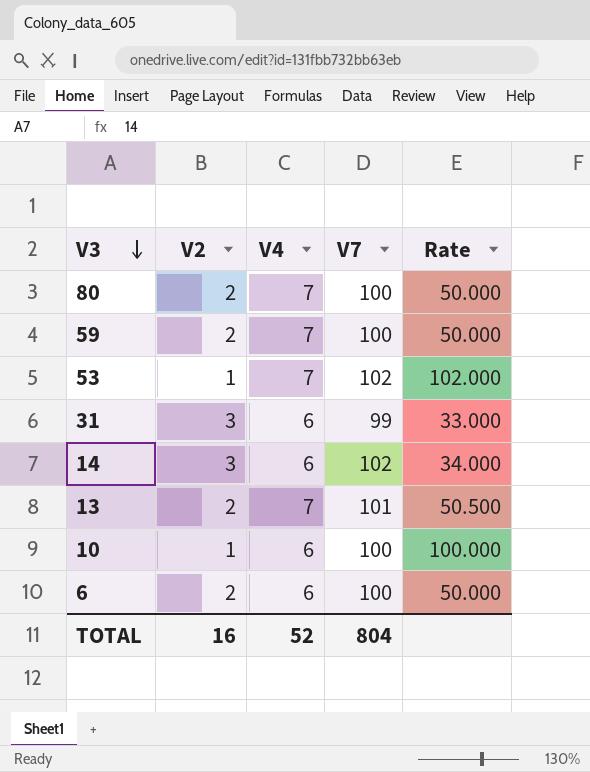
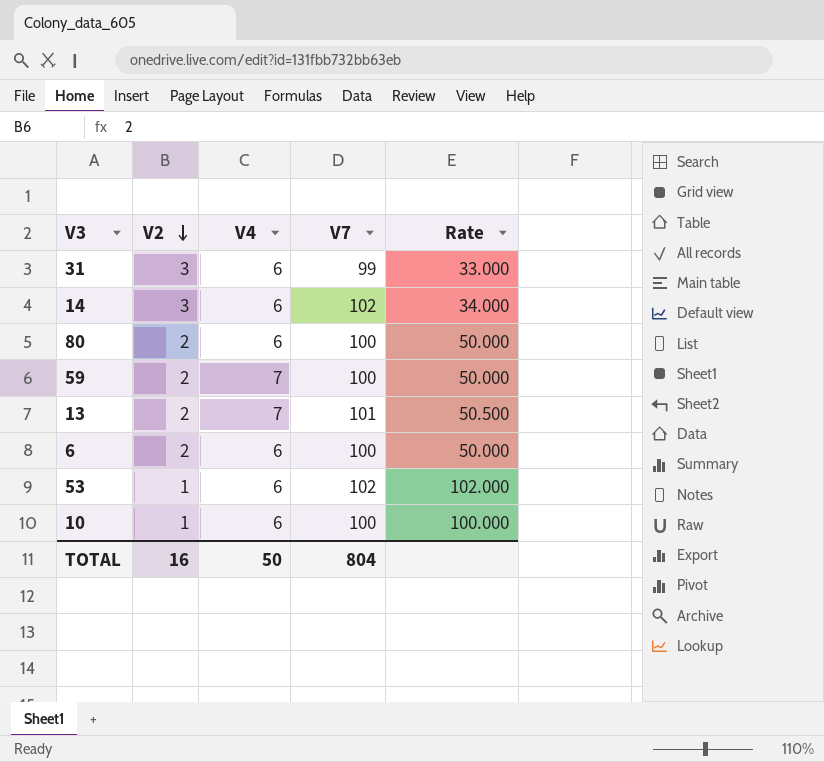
row order: V3 descending -> V2 descending
80 | V4: 7 -> 6
53 | V4: 7 -> 6
TOTAL | V4: 52 -> 50

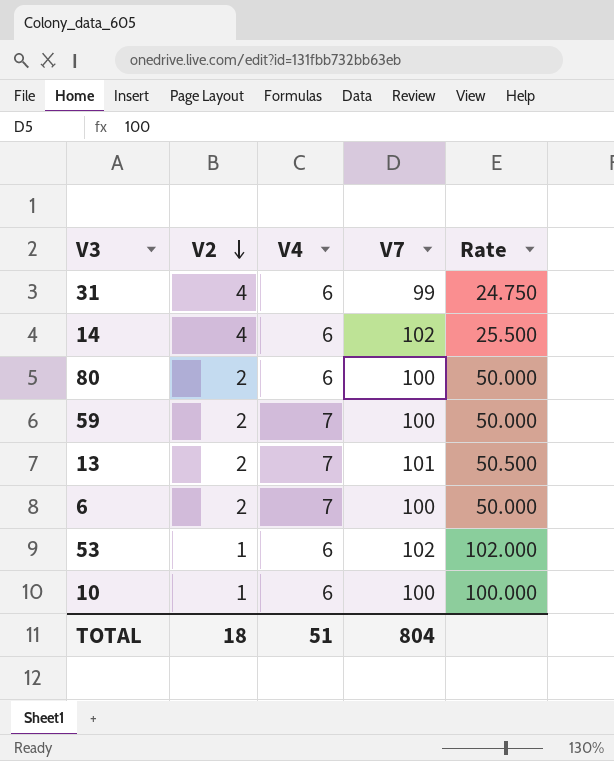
31 | V2: 3 -> 4
31 | Rate: 33.000 -> 24.750
14 | V2: 3 -> 4
14 | Rate: 34.000 -> 25.500
6 | V4: 6 -> 7
TOTAL | V2: 16 -> 18
TOTAL | V4: 50 -> 51

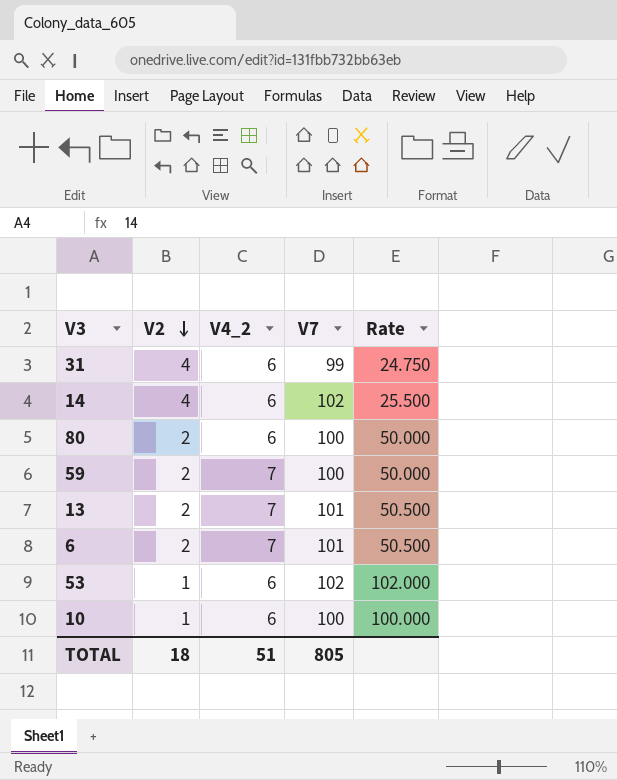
column name: V4 -> V4_2
6 | V7: 100 -> 101
6 | Rate: 50.000 -> 50.500
TOTAL | V7: 804 -> 805

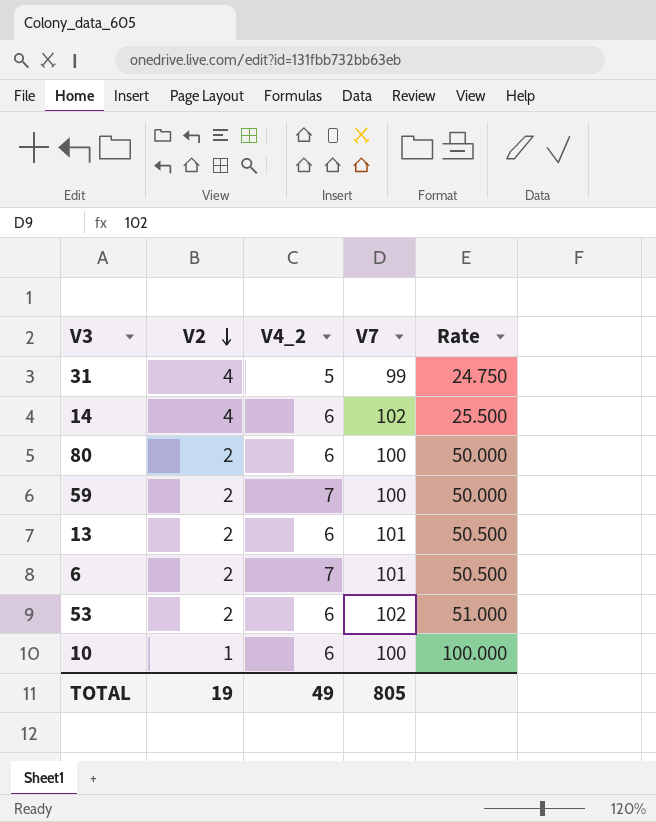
31 | V4_2: 6 -> 5
13 | V4_2: 7 -> 6
53 | V2: 1 -> 2
53 | Rate: 102.000 -> 51.000
TOTAL | V2: 18 -> 19
TOTAL | V4_2: 51 -> 49

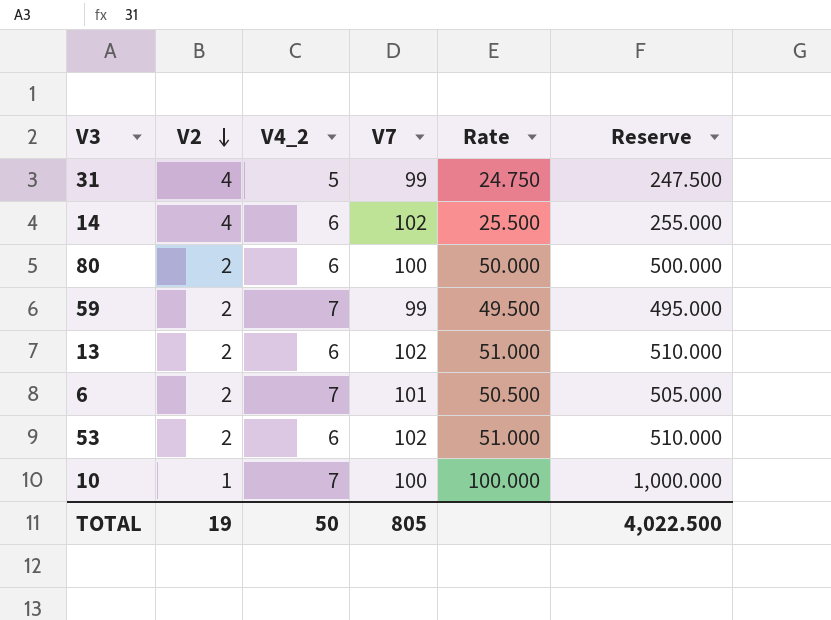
column Reserve | formula: none -> [Rate] * 10
59 | V7: 100 -> 99
59 | Rate: 50.000 -> 49.500
13 | V7: 101 -> 102
13 | Rate: 50.500 -> 51.000
10 | V4_2: 6 -> 7
TOTAL | V4_2: 49 -> 50

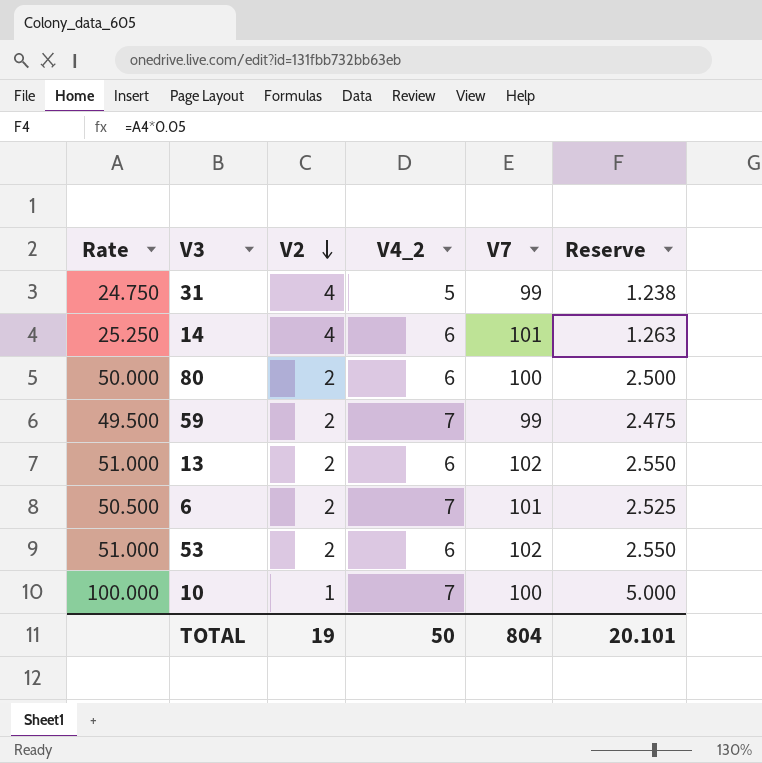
column Rate | position: 5 -> 1
column Reserve | formula: [Rate] * 10 -> [Rate] * 0.05
14 | Rate: 25.500 -> 25.250
14 | V7: 102 -> 101
TOTAL | V7: 805 -> 804
TOTAL | Reserve: 4,022.500 -> 20.101

